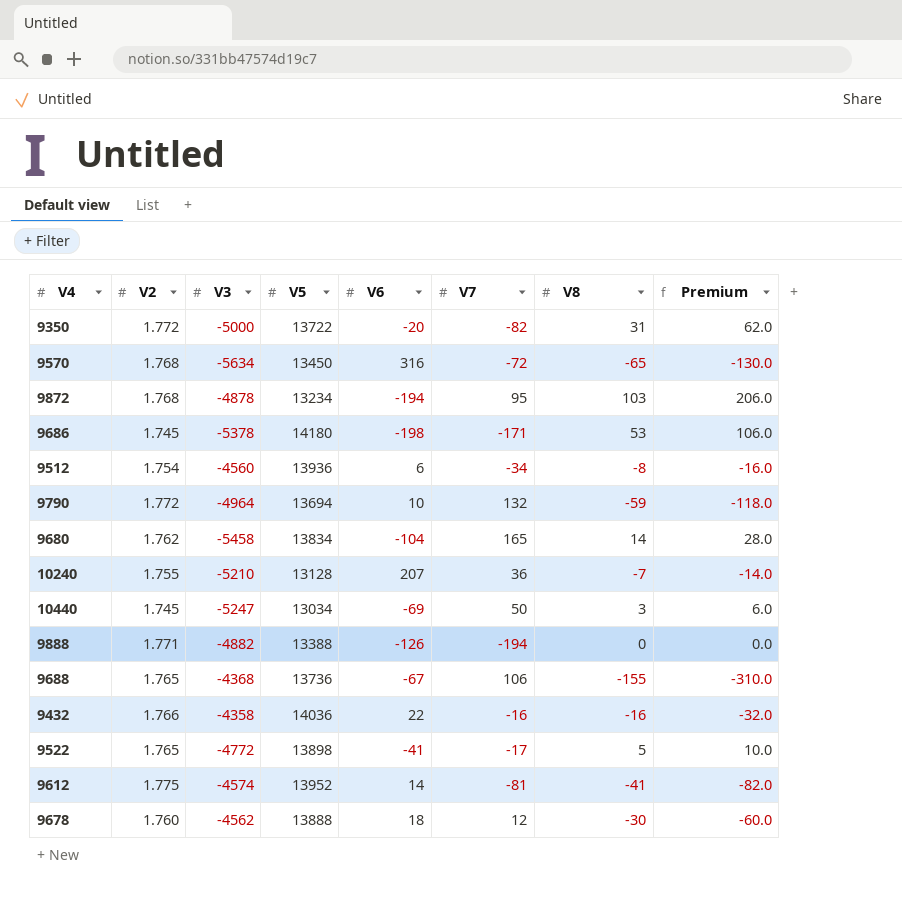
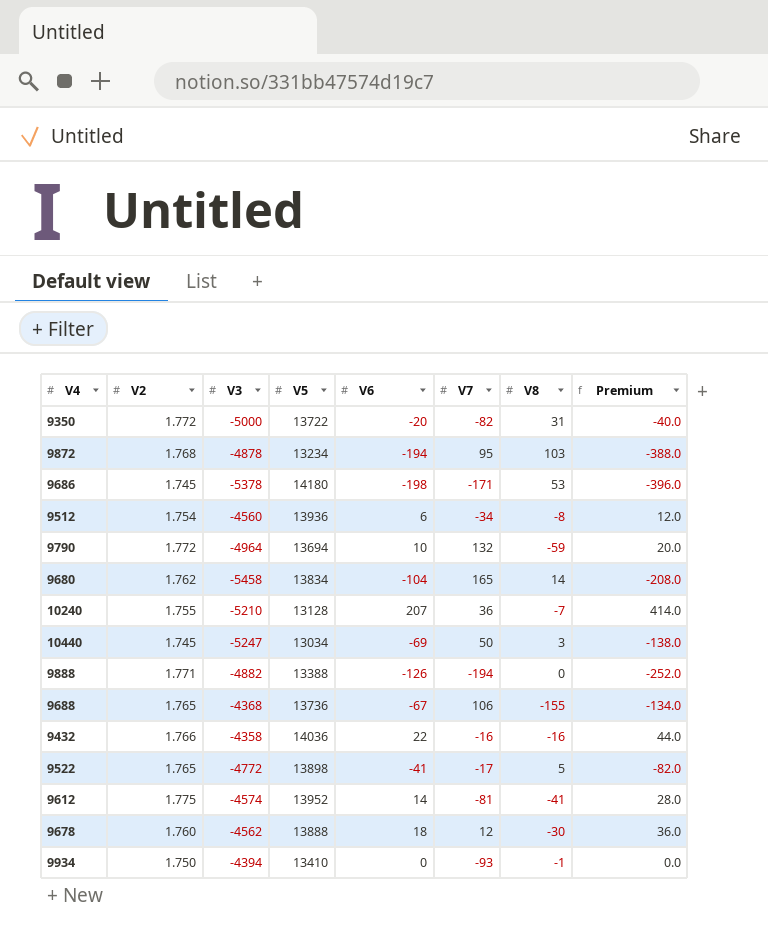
column Premium | formula: [V8] * 2 -> [V6] * 2
row 9570: 1.768 | -5634 | 13450 | 316 | -72 | -65 | -130.0 -> none
row 9934: none -> 1.750 | -4394 | 13410 | 0 | -93 | -1 | 0.0

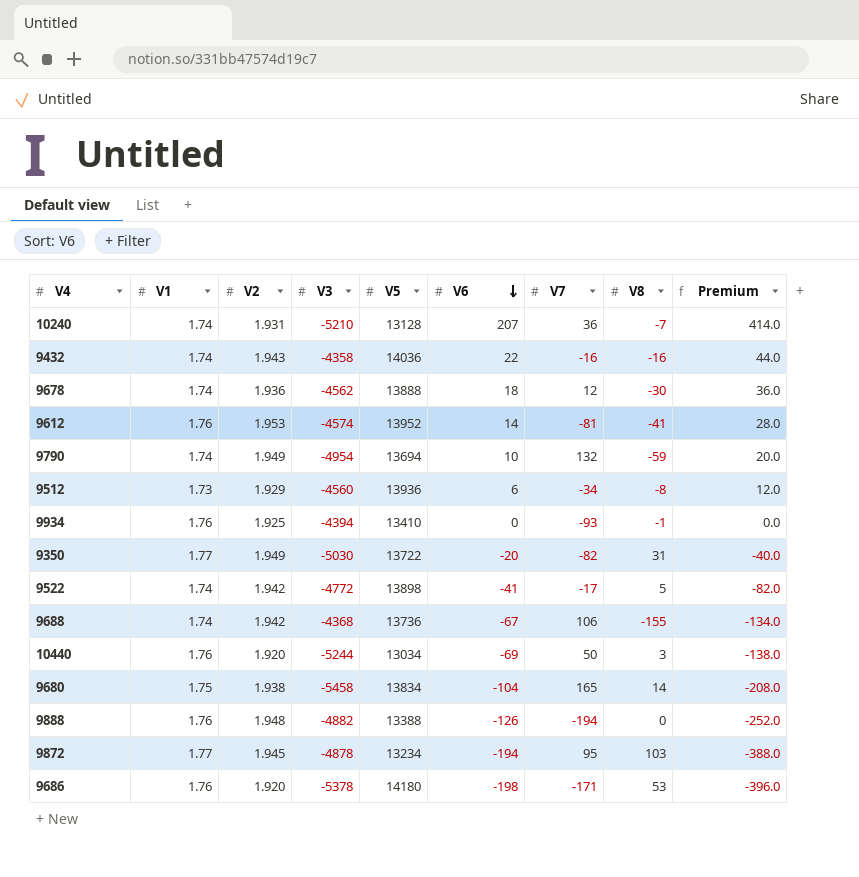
row order: none -> V6 descending
column V1 | position: none -> 2
10240 | V2: 1.755 -> 1.931
9432 | V2: 1.766 -> 1.943
9678 | V2: 1.760 -> 1.936
9612 | V2: 1.775 -> 1.953
9790 | V2: 1.772 -> 1.949
9790 | V3: -4964 -> -4954
9512 | V2: 1.754 -> 1.929
9934 | V2: 1.750 -> 1.925
9350 | V2: 1.772 -> 1.949
9350 | V3: -5000 -> -5030
9522 | V2: 1.765 -> 1.942
9688 | V2: 1.765 -> 1.942
10440 | V2: 1.745 -> 1.920
10440 | V3: -5247 -> -5244
9680 | V2: 1.762 -> 1.938
9888 | V2: 1.771 -> 1.948
9872 | V2: 1.768 -> 1.945
9686 | V2: 1.745 -> 1.920

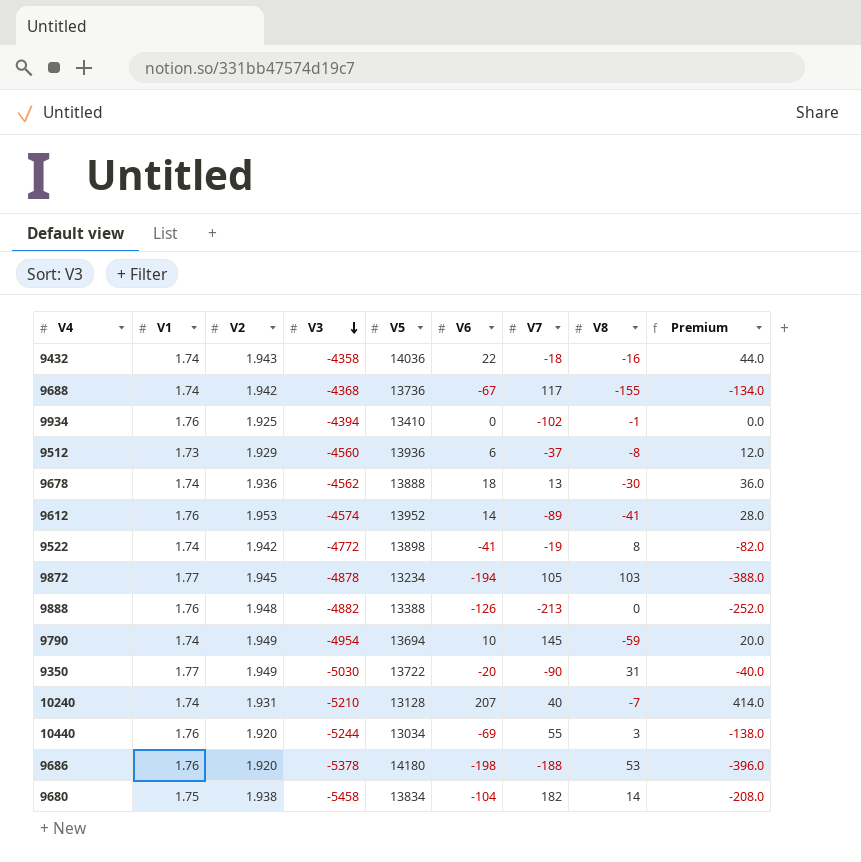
row order: V6 descending -> V3 descending
9432 | V7: -16 -> -18
9688 | V7: 106 -> 117
9934 | V7: -93 -> -102
9512 | V7: -34 -> -37
9678 | V7: 12 -> 13
9612 | V7: -81 -> -89
9522 | V7: -17 -> -19
9522 | V8: 5 -> 8
9872 | V7: 95 -> 105
9888 | V7: -194 -> -213
9790 | V7: 132 -> 145
9350 | V7: -82 -> -90
10240 | V7: 36 -> 40
10440 | V7: 50 -> 55
9686 | V7: -171 -> -188
9680 | V7: 165 -> 182

